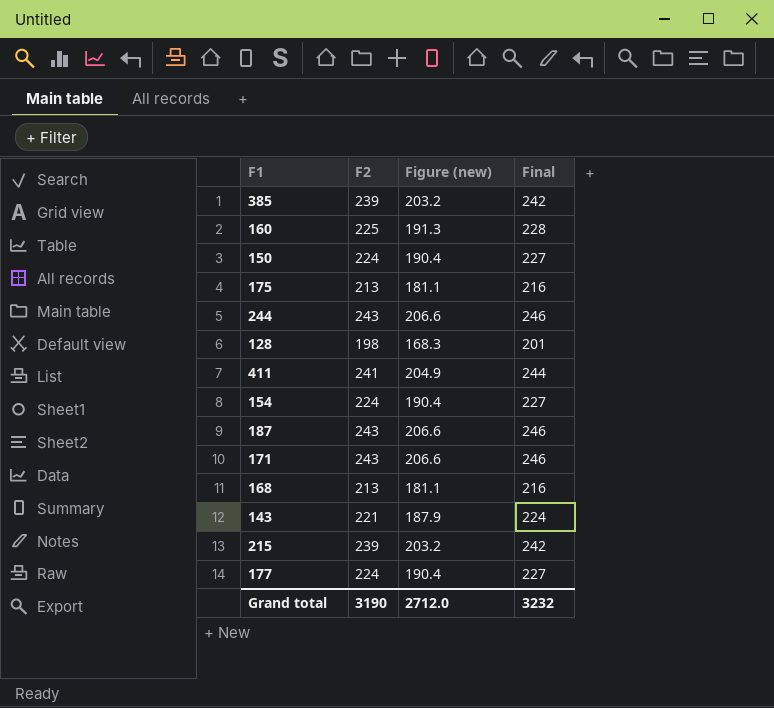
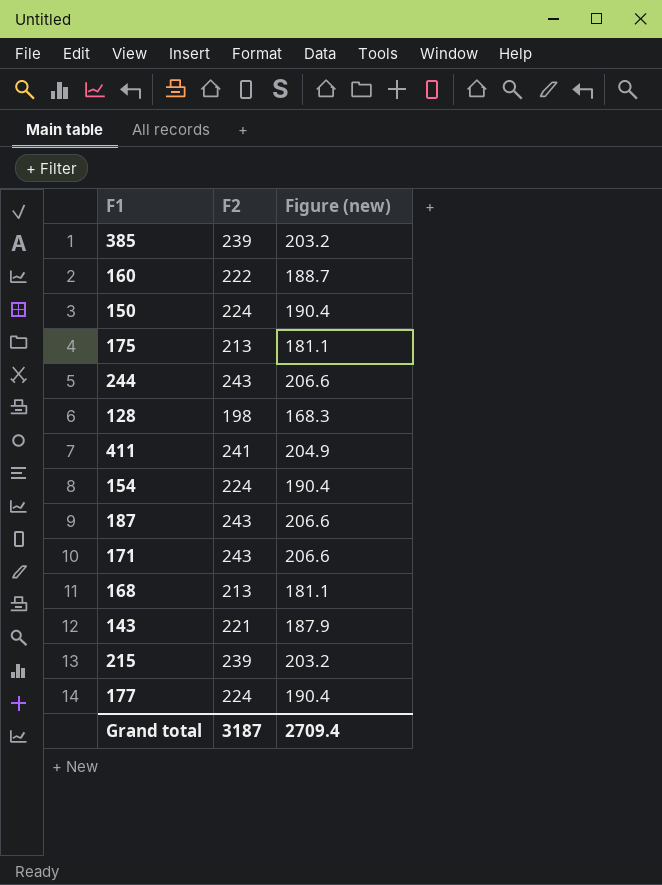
column Final | formula: [F2] + 3 -> none
160 | F2: 225 -> 222
160 | Figure (new): 191.3 -> 188.7
Grand total | F2: 3190 -> 3187
Grand total | Figure (new): 2712.0 -> 2709.4

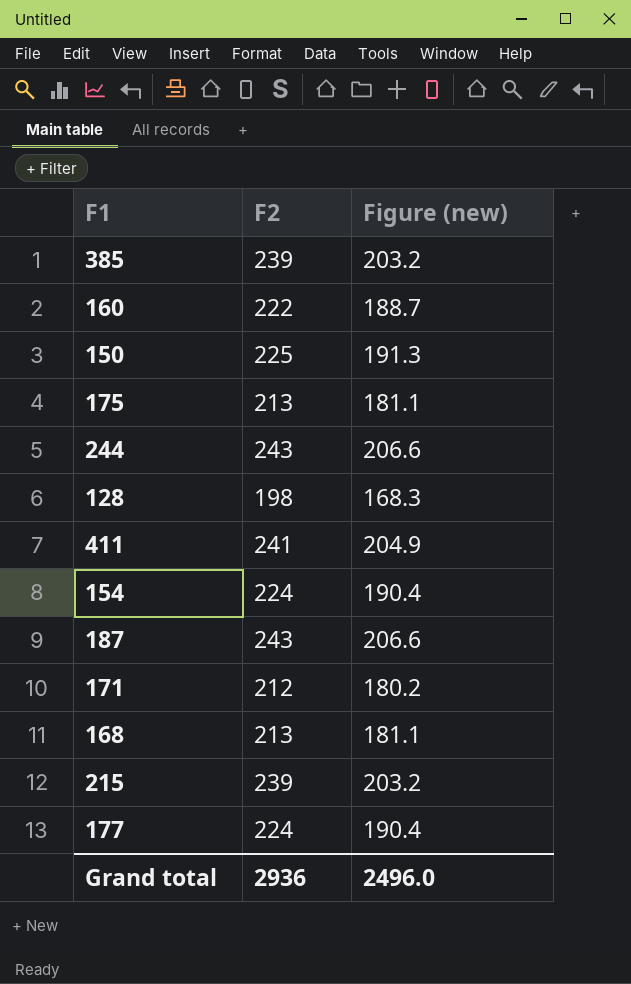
row 143: 221 | 187.9 -> none
150 | F2: 224 -> 225
150 | Figure (new): 190.4 -> 191.3
171 | F2: 243 -> 212
171 | Figure (new): 206.6 -> 180.2
Grand total | F2: 3187 -> 2936
Grand total | Figure (new): 2709.4 -> 2496.0

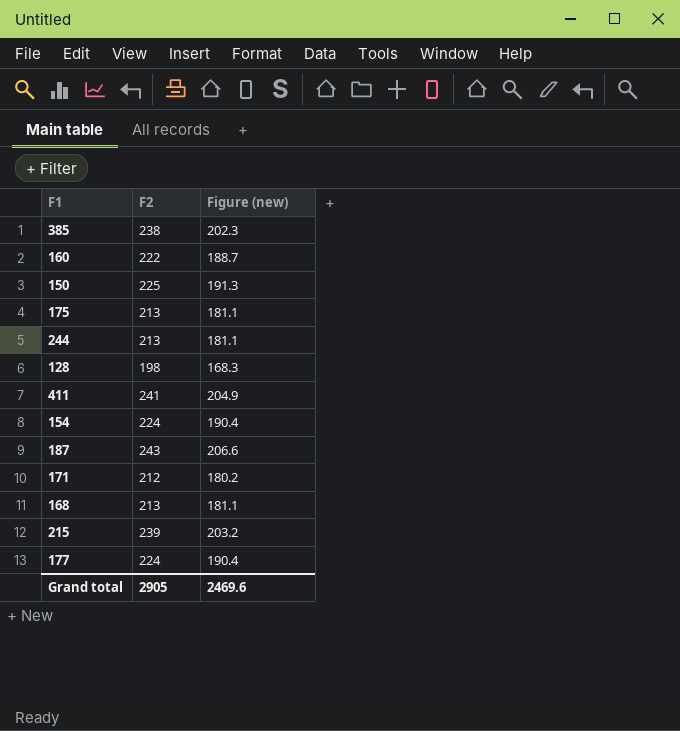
385 | F2: 239 -> 238
385 | Figure (new): 203.2 -> 202.3
244 | F2: 243 -> 213
244 | Figure (new): 206.6 -> 181.1
Grand total | F2: 2936 -> 2905
Grand total | Figure (new): 2496.0 -> 2469.6

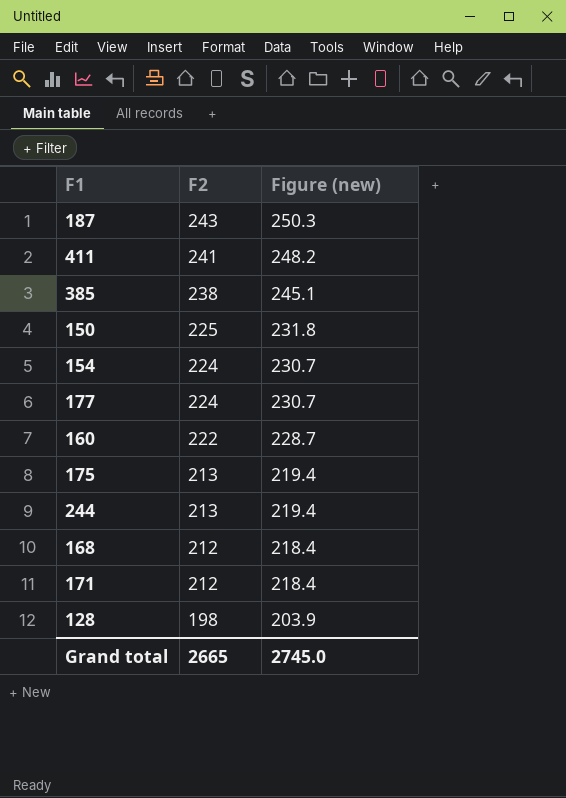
row order: none -> F2 descending
column Figure (new) | formula: [F2] * 0.85 -> [F2] * 1.03
row 215: 239 | 203.2 -> none
168 | F2: 213 -> 212
Grand total | F2: 2905 -> 2665
Grand total | Figure (new): 2469.6 -> 2745.0

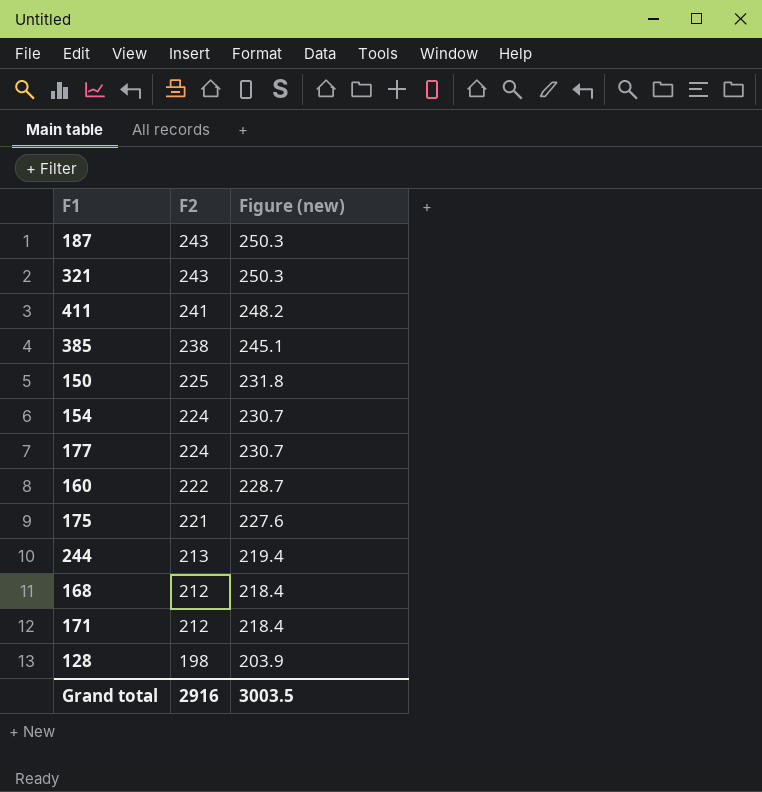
row 321: none -> 243 | 250.3
175 | F2: 213 -> 221
175 | Figure (new): 219.4 -> 227.6
Grand total | F2: 2665 -> 2916
Grand total | Figure (new): 2745.0 -> 3003.5

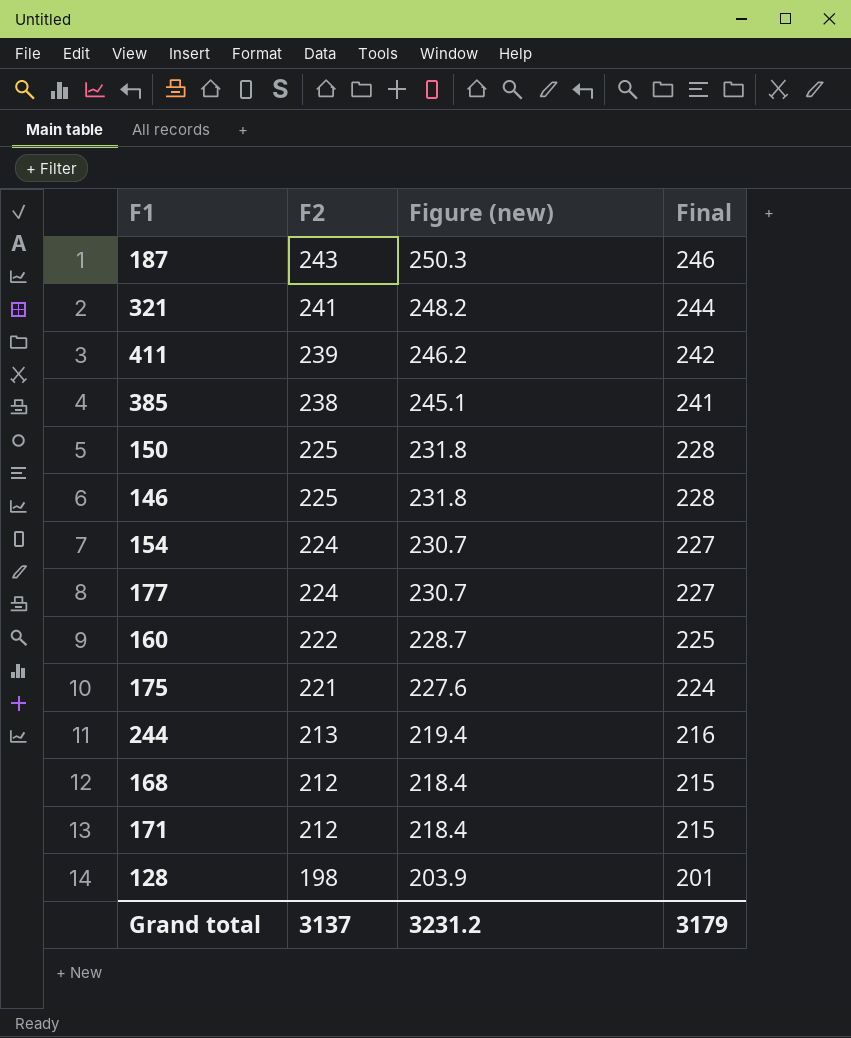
column Final | formula: none -> [F2] + 3
321 | F2: 243 -> 241
321 | Figure (new): 250.3 -> 248.2
411 | F2: 241 -> 239
411 | Figure (new): 248.2 -> 246.2
row 146: none -> 225 | 231.8 | 228
Grand total | F2: 2916 -> 3137
Grand total | Figure (new): 3003.5 -> 3231.2

